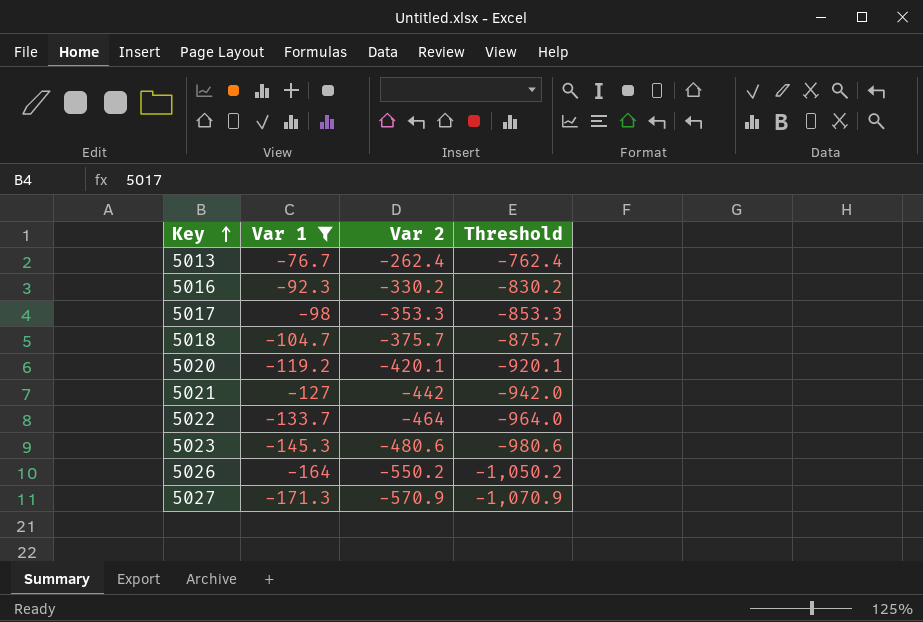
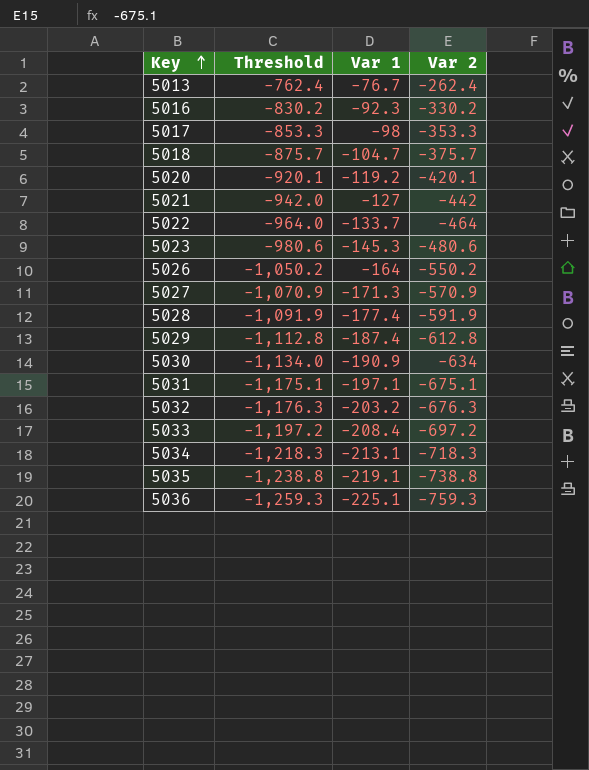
filter: Var 1 >= -171.3 -> none
column Threshold | position: 4 -> 2

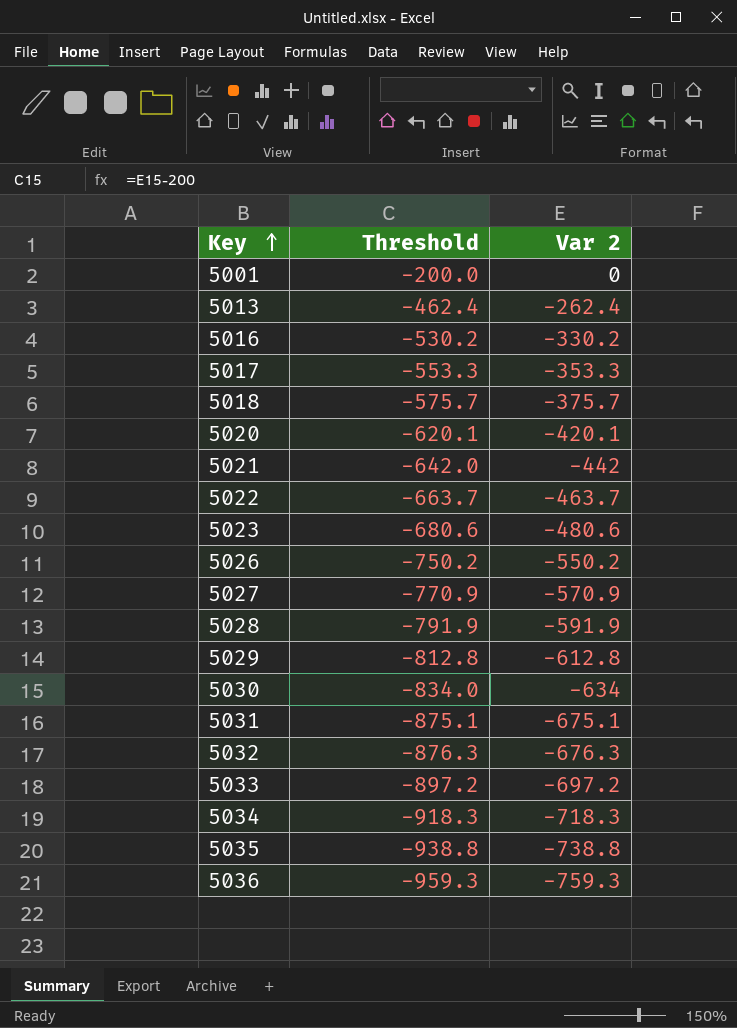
column Var 1 | position: 3 -> none
column Threshold | formula: [Var 2] - 500 -> [Var 2] - 200
row 5001: none -> -200.0 | 0
5022 | Var 2: -464 -> -463.7

